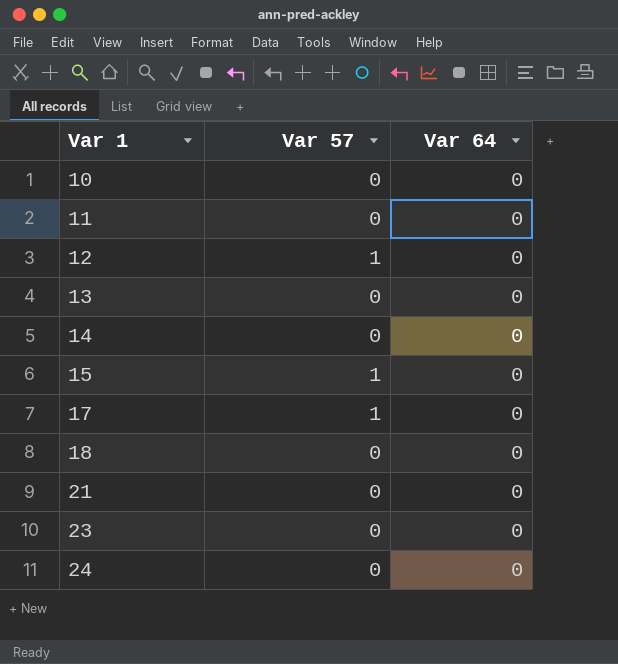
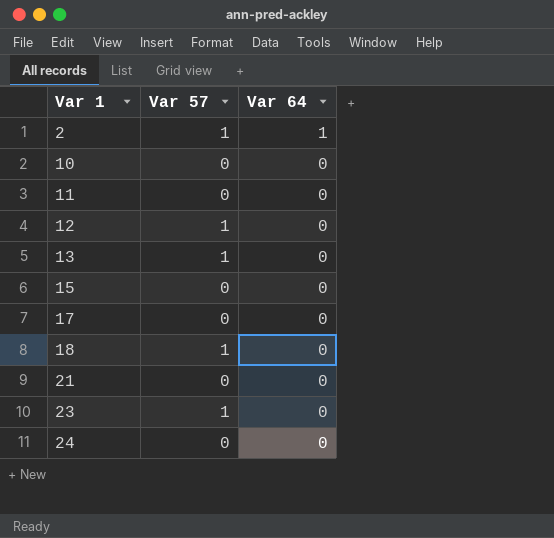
row 14: 0 | 0 -> none
row 2: none -> 1 | 1
13 | Var 57: 0 -> 1
15 | Var 57: 1 -> 0
17 | Var 57: 1 -> 0
18 | Var 57: 0 -> 1
23 | Var 57: 0 -> 1

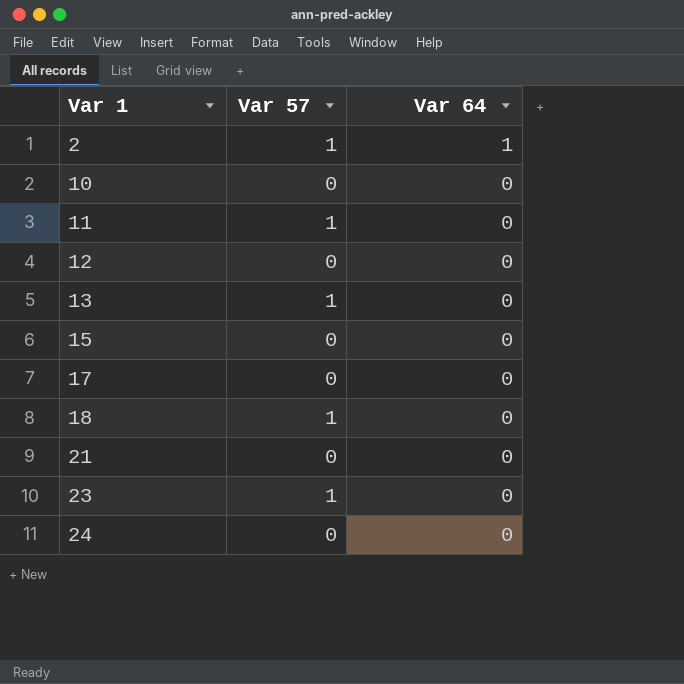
11 | Var 57: 0 -> 1
12 | Var 57: 1 -> 0

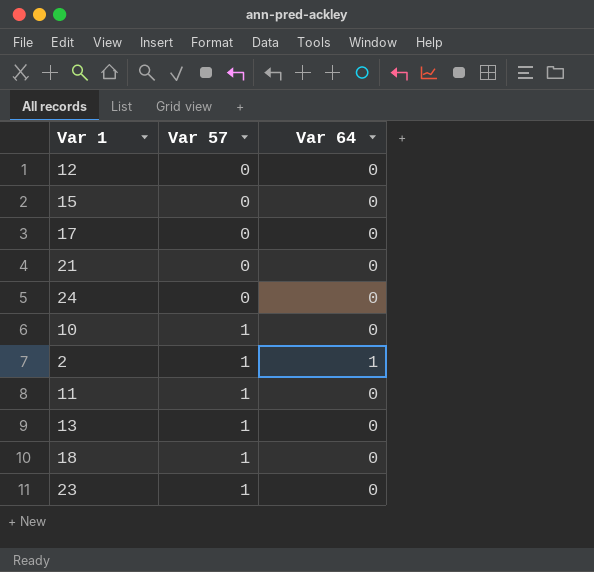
row order: Var 1 ascending -> Var 57 ascending
10 | Var 57: 0 -> 1

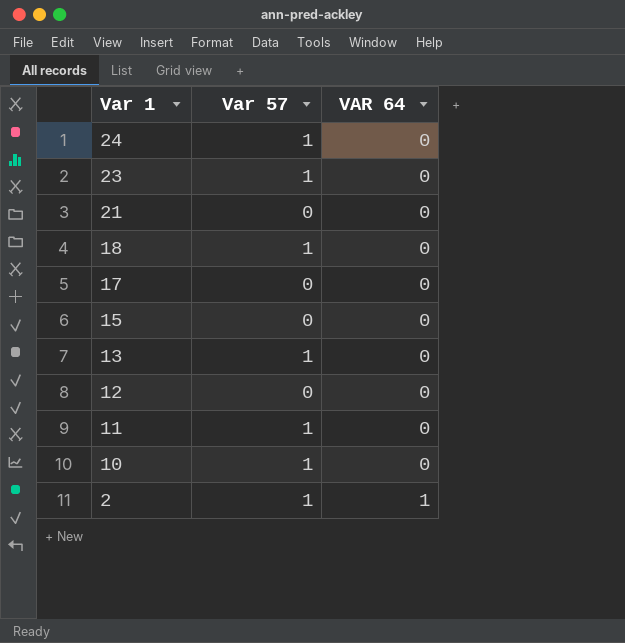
row order: Var 57 ascending -> Var 1 descending
column name: Var 64 -> VAR 64
24 | Var 57: 0 -> 1

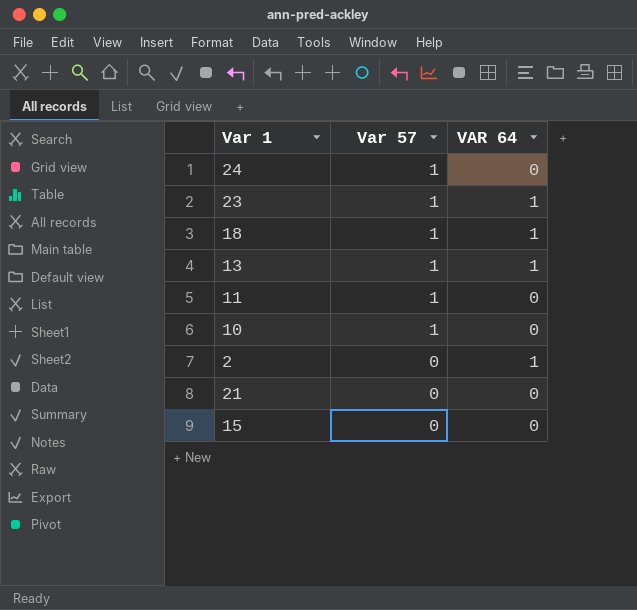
row order: Var 1 descending -> Var 57 descending
row 17: 0 | 0 -> none
row 12: 0 | 0 -> none
23 | VAR 64: 0 -> 1
18 | VAR 64: 0 -> 1
13 | VAR 64: 0 -> 1
2 | Var 57: 1 -> 0

